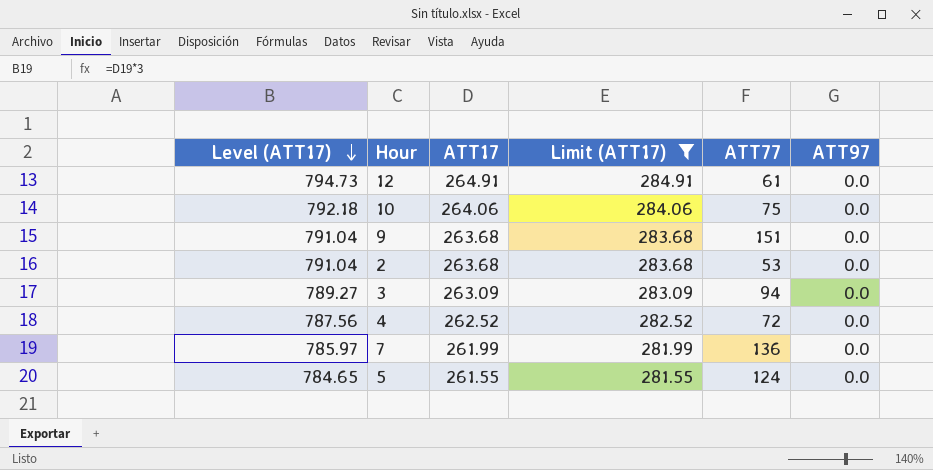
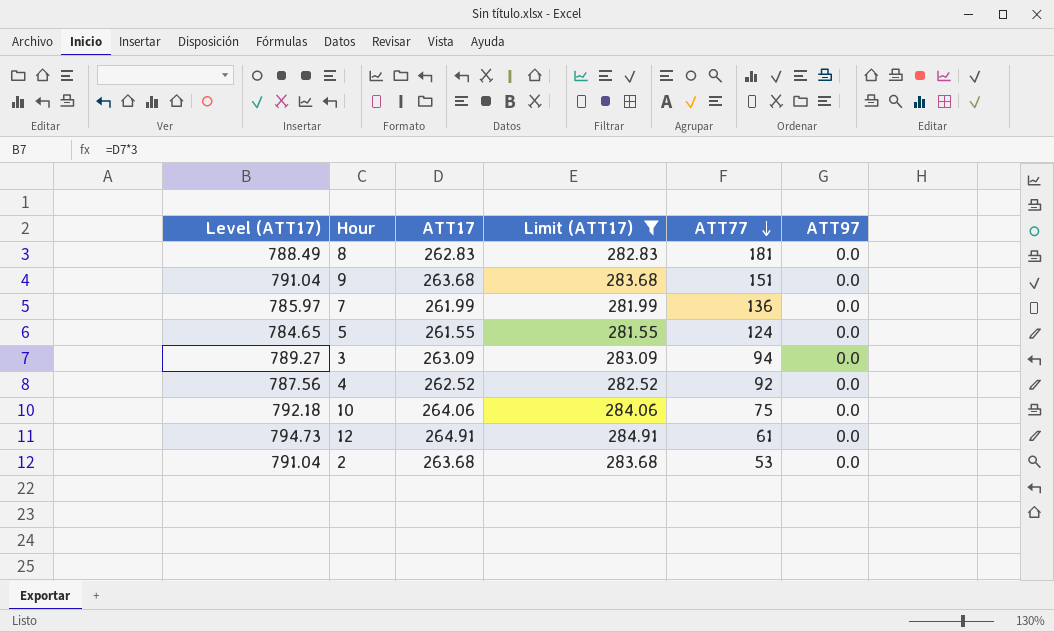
row order: Level (ATT17) descending -> ATT77 descending
row 8: none -> 788.49 | 262.83 | 282.83 | 181 | 0.0
4 | ATT77: 72 -> 92

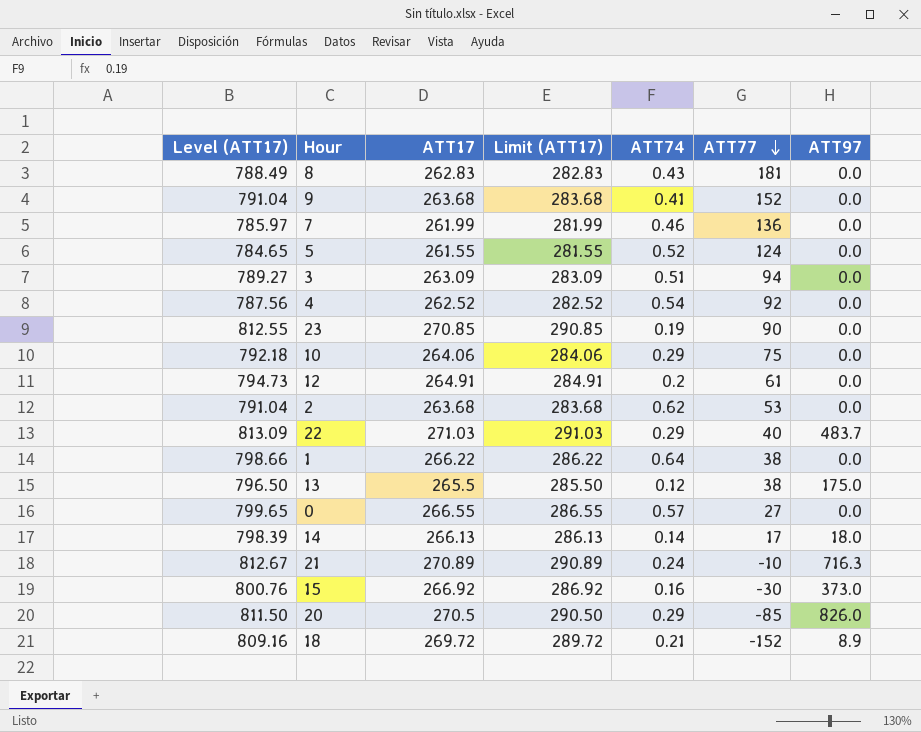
filter: Limit (ATT17) <= 284.91 -> none
column ATT74 | position: none -> 5
9 | ATT77: 151 -> 152

